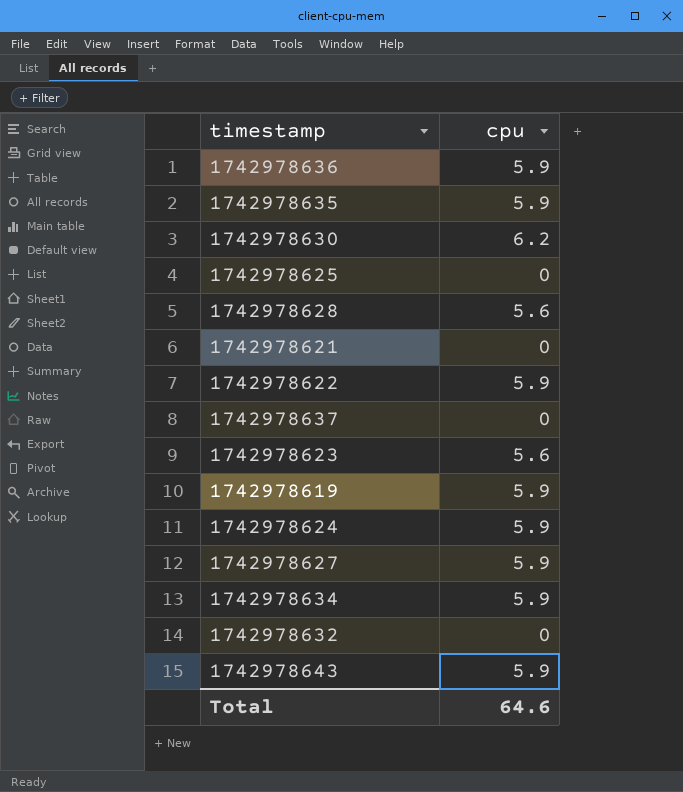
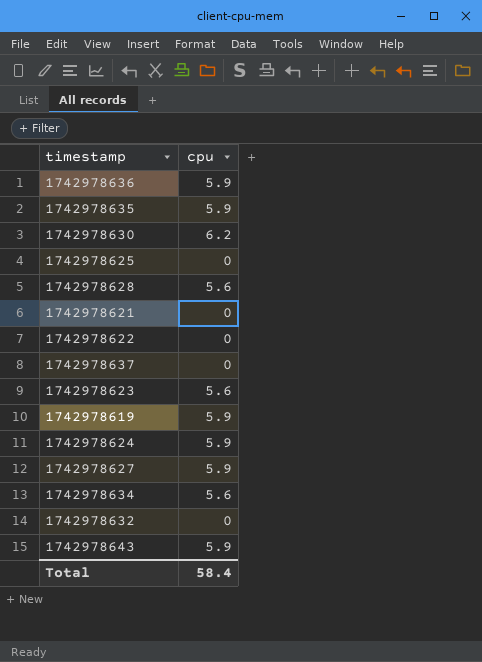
1742978622 | cpu: 5.9 -> 0
1742978634 | cpu: 5.9 -> 5.6
Total | cpu: 64.6 -> 58.4

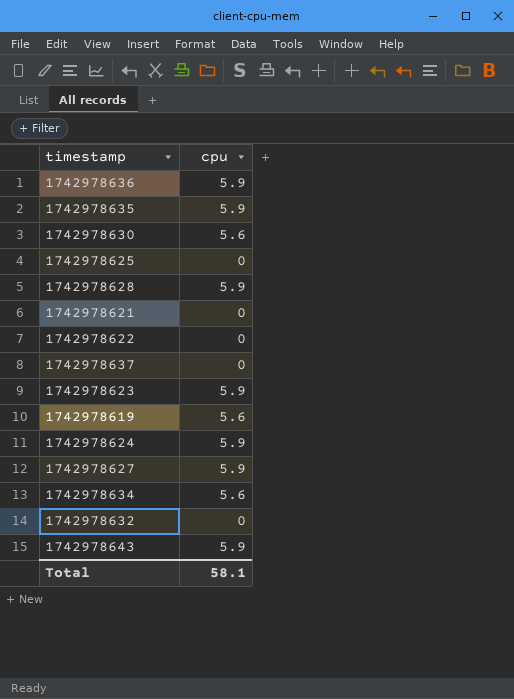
1742978630 | cpu: 6.2 -> 5.6
1742978628 | cpu: 5.6 -> 5.9
1742978623 | cpu: 5.6 -> 5.9
1742978619 | cpu: 5.9 -> 5.6
Total | cpu: 58.4 -> 58.1

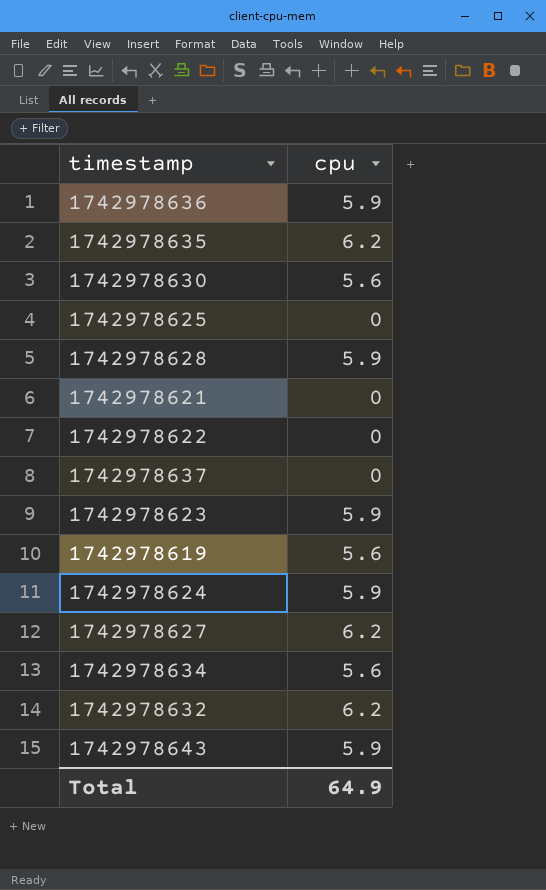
1742978635 | cpu: 5.9 -> 6.2
1742978627 | cpu: 5.9 -> 6.2
1742978632 | cpu: 0 -> 6.2
Total | cpu: 58.1 -> 64.9

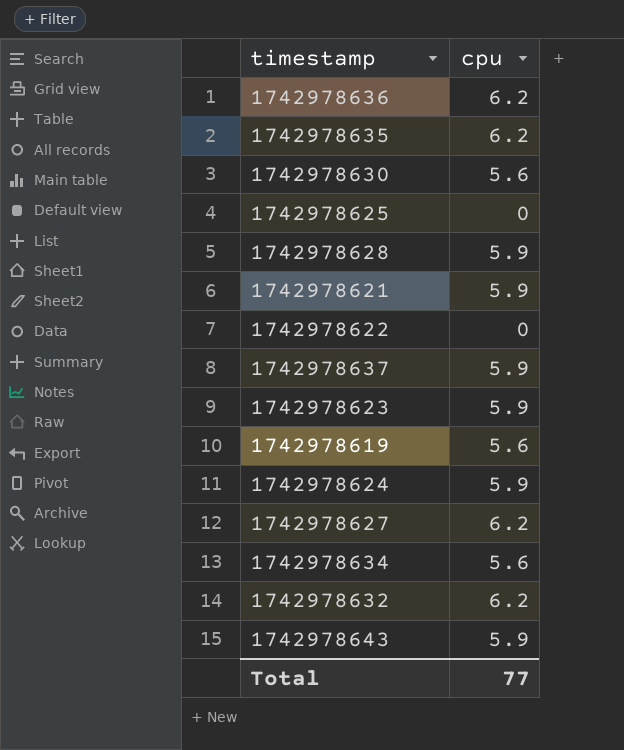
1742978636 | cpu: 5.9 -> 6.2
1742978621 | cpu: 0 -> 5.9
1742978637 | cpu: 0 -> 5.9
Total | cpu: 64.9 -> 77

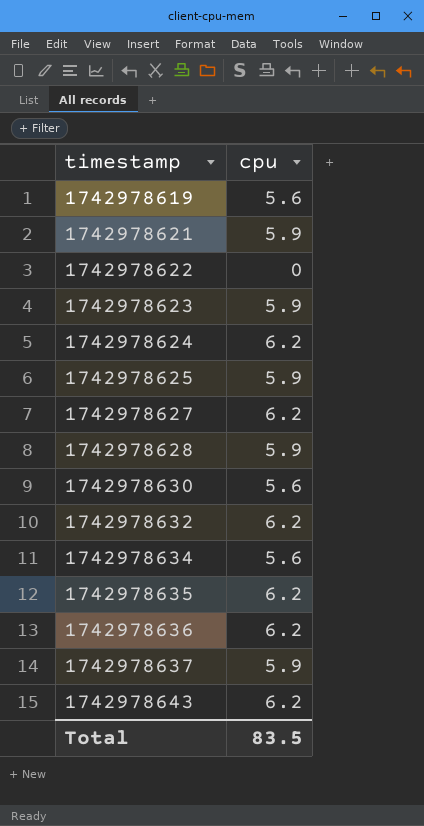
row order: none -> timestamp ascending
1742978624 | cpu: 5.9 -> 6.2
1742978625 | cpu: 0 -> 5.9
1742978643 | cpu: 5.9 -> 6.2
Total | cpu: 77 -> 83.5

